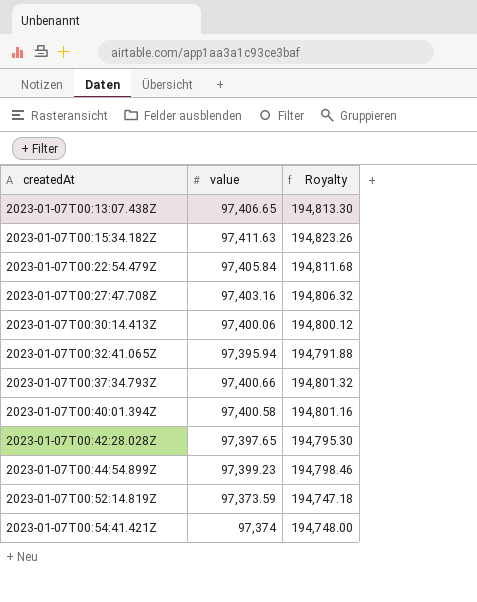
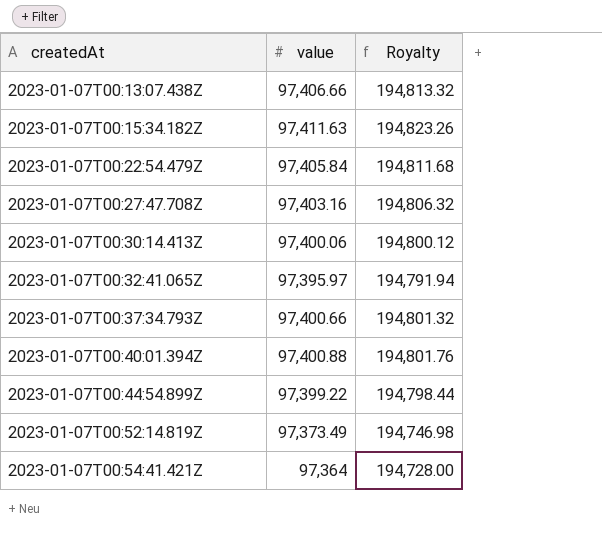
row 2023-01-07T00:42:28.028Z: 97,397.65 | 194,795.30 -> none
2023-01-07T00:13:07.438Z | value: 97,406.65 -> 97,406.66
2023-01-07T00:13:07.438Z | Royalty: 194,813.30 -> 194,813.32
2023-01-07T00:32:41.065Z | value: 97,395.94 -> 97,395.97
2023-01-07T00:32:41.065Z | Royalty: 194,791.88 -> 194,791.94
2023-01-07T00:40:01.394Z | value: 97,400.58 -> 97,400.88
2023-01-07T00:40:01.394Z | Royalty: 194,801.16 -> 194,801.76
2023-01-07T00:44:54.899Z | value: 97,399.23 -> 97,399.22
2023-01-07T00:44:54.899Z | Royalty: 194,798.46 -> 194,798.44
2023-01-07T00:52:14.819Z | value: 97,373.59 -> 97,373.49
2023-01-07T00:52:14.819Z | Royalty: 194,747.18 -> 194,746.98
2023-01-07T00:54:41.421Z | value: 97,374 -> 97,364
2023-01-07T00:54:41.421Z | Royalty: 194,748.00 -> 194,728.00

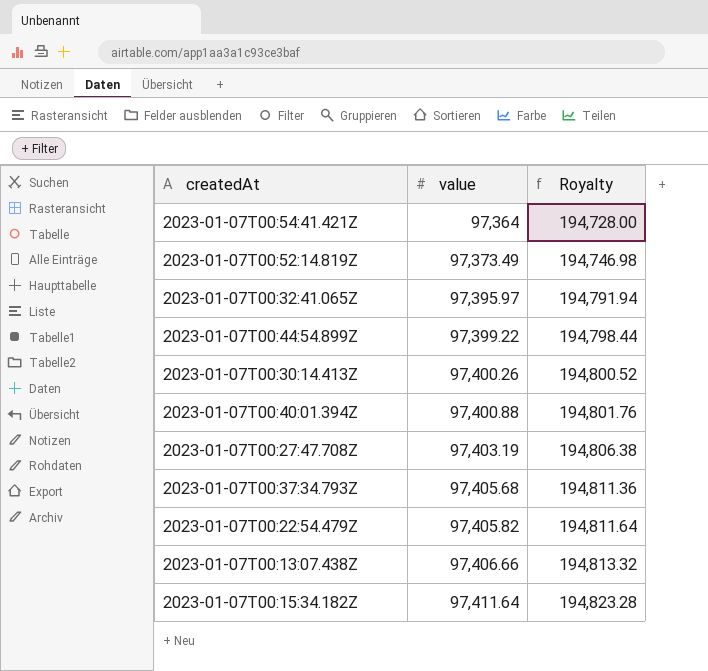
row order: createdAt ascending -> value ascending
2023-01-07T00:30:14.413Z | value: 97,400.06 -> 97,400.26
2023-01-07T00:30:14.413Z | Royalty: 194,800.12 -> 194,800.52
2023-01-07T00:27:47.708Z | value: 97,403.16 -> 97,403.19
2023-01-07T00:27:47.708Z | Royalty: 194,806.32 -> 194,806.38
2023-01-07T00:37:34.793Z | value: 97,400.66 -> 97,405.68
2023-01-07T00:37:34.793Z | Royalty: 194,801.32 -> 194,811.36
2023-01-07T00:22:54.479Z | value: 97,405.84 -> 97,405.82
2023-01-07T00:22:54.479Z | Royalty: 194,811.68 -> 194,811.64
2023-01-07T00:15:34.182Z | value: 97,411.63 -> 97,411.64
2023-01-07T00:15:34.182Z | Royalty: 194,823.26 -> 194,823.28

